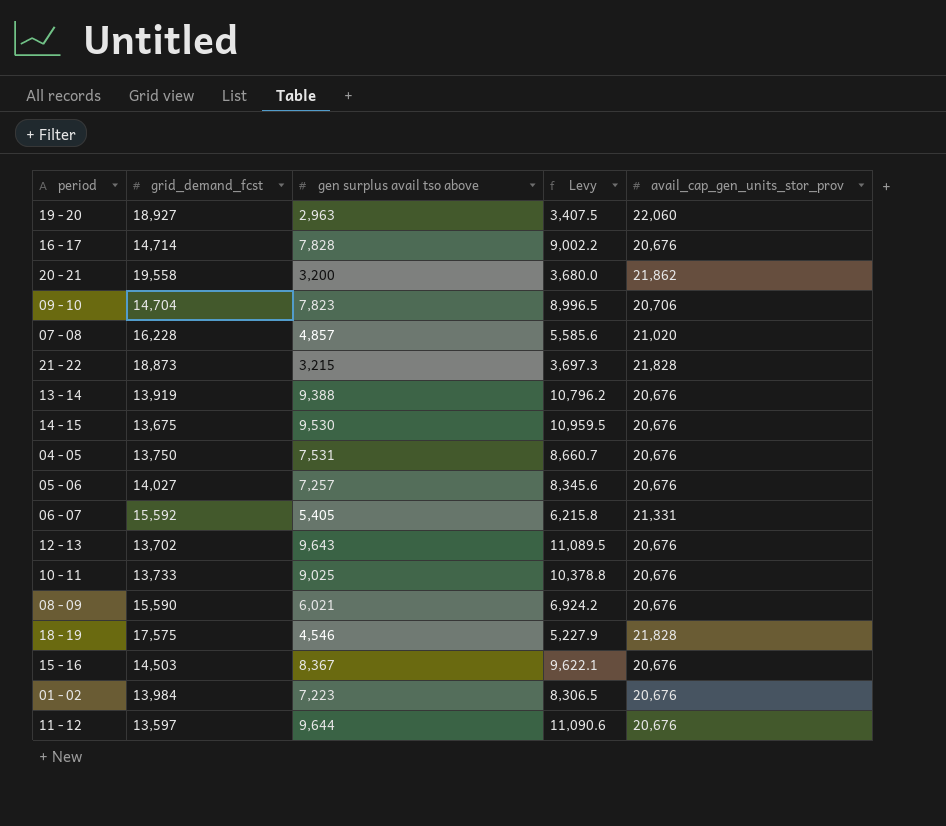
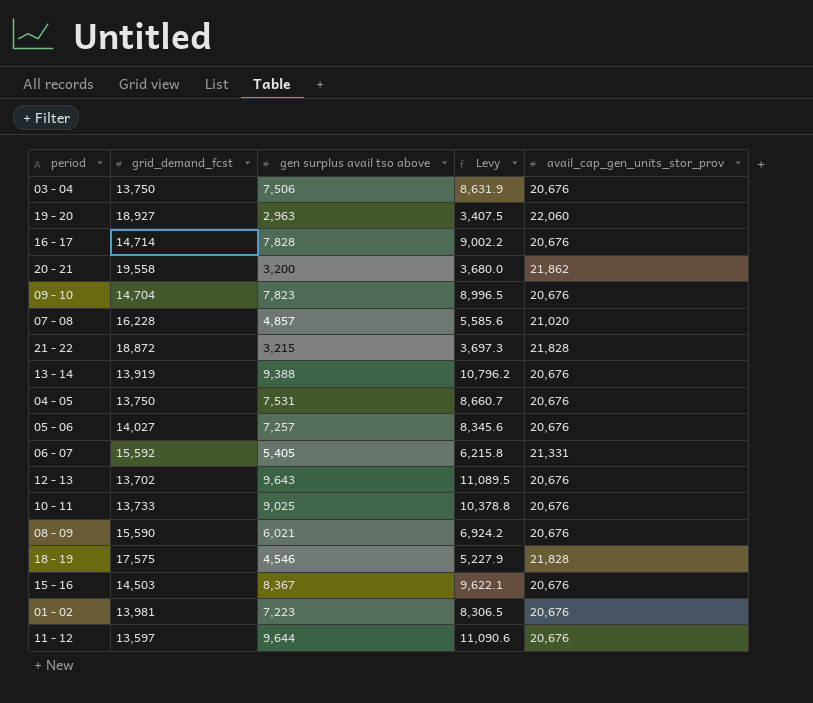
row 14 - 15: 13,675 | 9,530 | 10,959.5 | 20,676 -> none
row 03 - 04: none -> 13,750 | 7,506 | 8,631.9 | 20,676
09 - 10 | avail_cap_gen_units_stor_prov: 20,706 -> 20,676
21 - 22 | grid_demand_fcst: 18,873 -> 18,872
01 - 02 | grid_demand_fcst: 13,984 -> 13,981

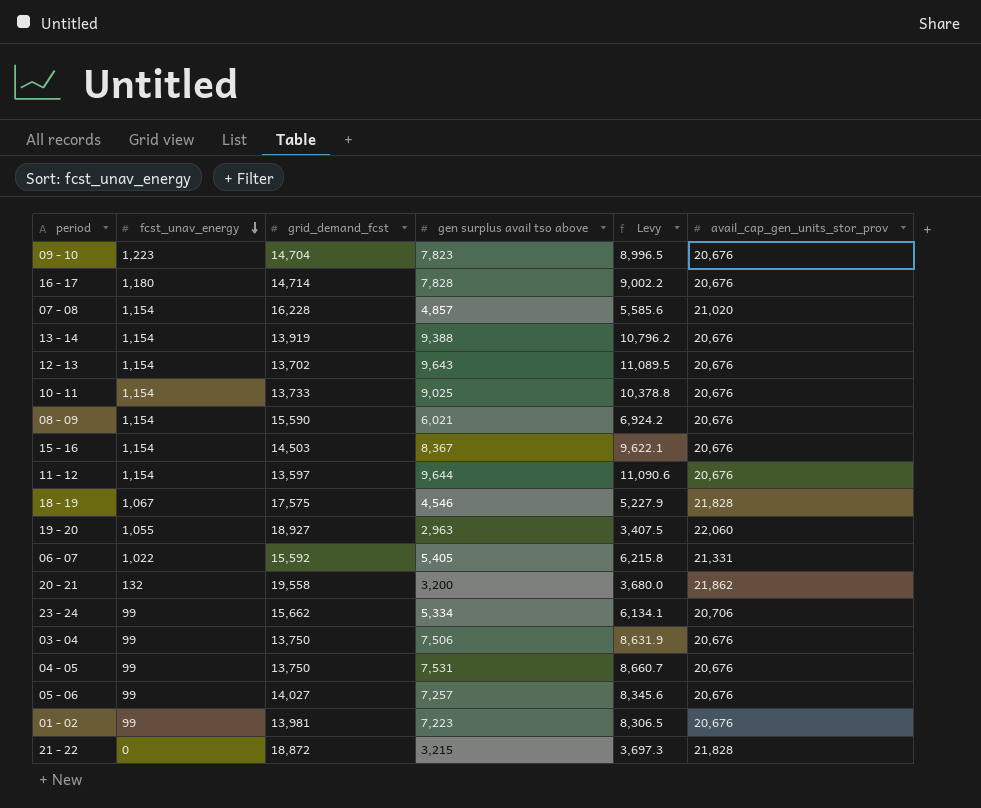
row order: none -> fcst_unav_energy descending
column fcst_unav_energy | position: none -> 2
row 23 - 24: none -> 99 | 15,662 | 5,334 | 6,134.1 | 20,706

